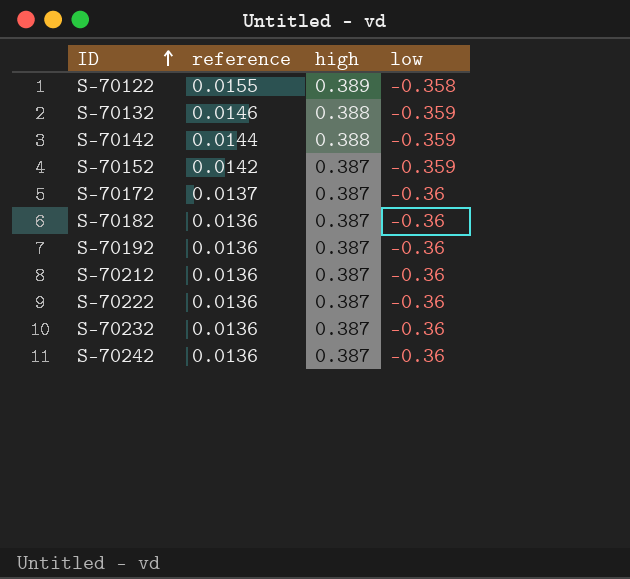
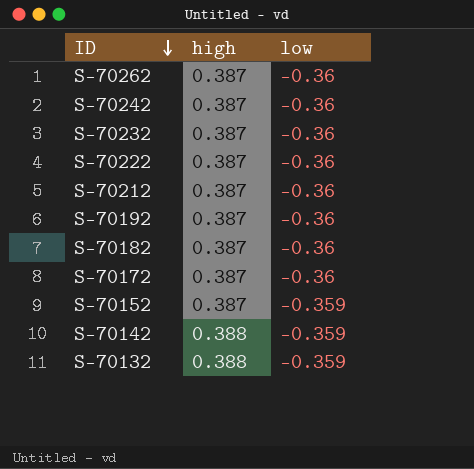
row order: ID ascending -> ID descending
column reference | position: 2 -> none
row S-70122: 0.0155 | 0.389 | -0.358 -> none
row S-70262: none -> 0.387 | -0.36

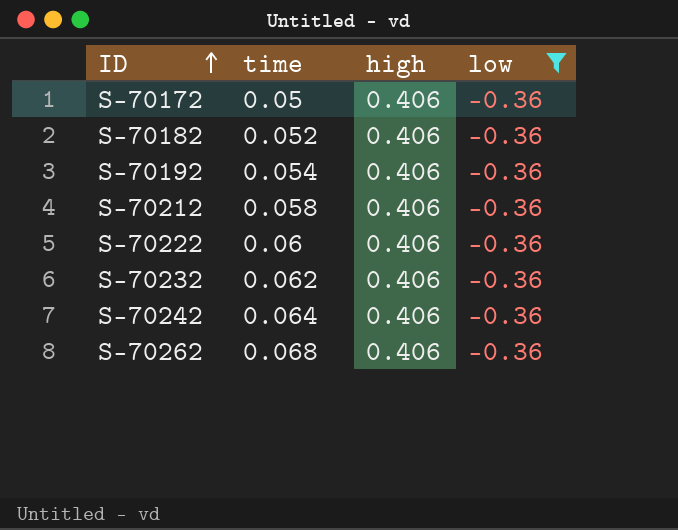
filter: none -> low = -0.36
row order: ID descending -> ID ascending
column time | position: none -> 2
S-70172 | high: 0.387 -> 0.406
S-70182 | high: 0.387 -> 0.406
S-70192 | high: 0.387 -> 0.406
S-70212 | high: 0.387 -> 0.406
S-70222 | high: 0.387 -> 0.406
S-70232 | high: 0.387 -> 0.406
S-70242 | high: 0.387 -> 0.406
S-70262 | high: 0.387 -> 0.406

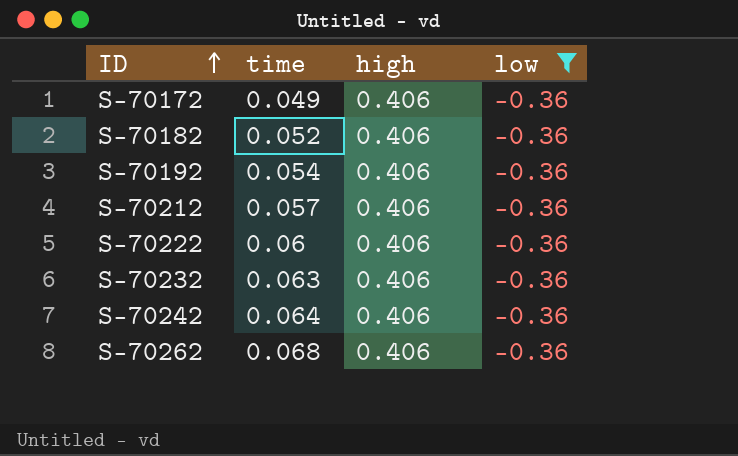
S-70172 | time: 0.05 -> 0.049
S-70212 | time: 0.058 -> 0.057
S-70232 | time: 0.062 -> 0.063

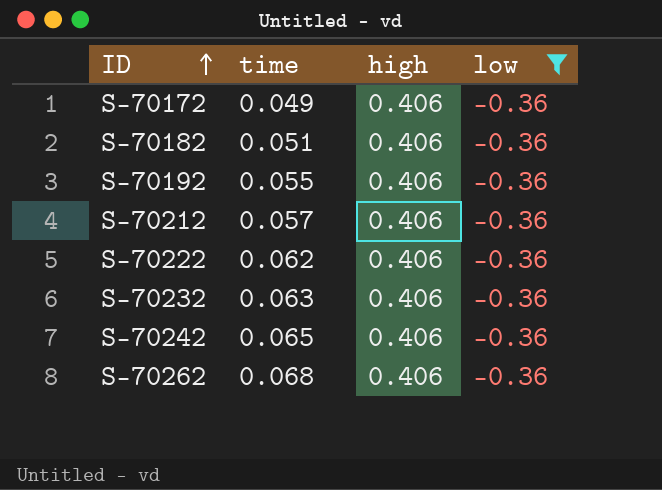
S-70182 | time: 0.052 -> 0.051
S-70192 | time: 0.054 -> 0.055
S-70222 | time: 0.06 -> 0.062
S-70242 | time: 0.064 -> 0.065

